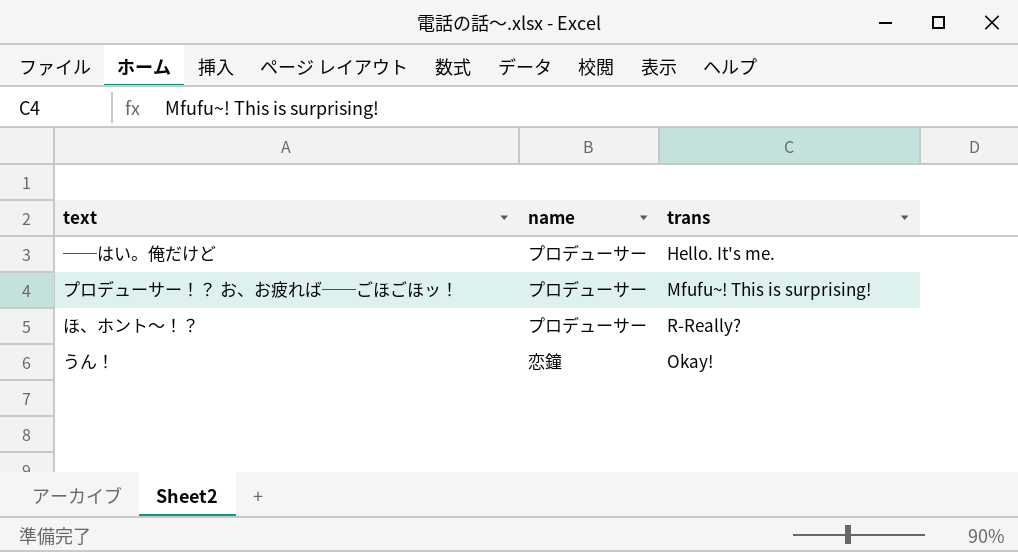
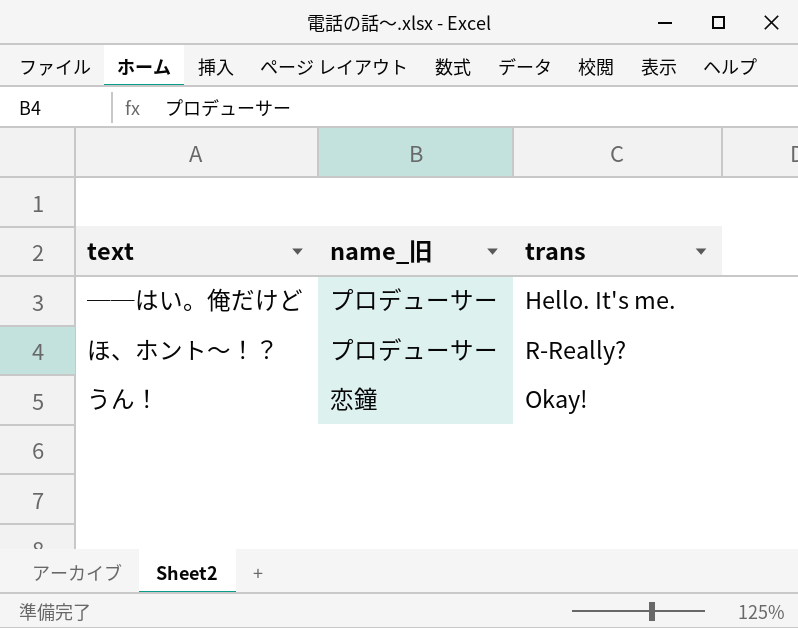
column name: name -> name_旧
row プロデューサー！？ お、お疲れば──ごほごほッ！: プロデューサー | Mfufu~! This is surprising! -> none

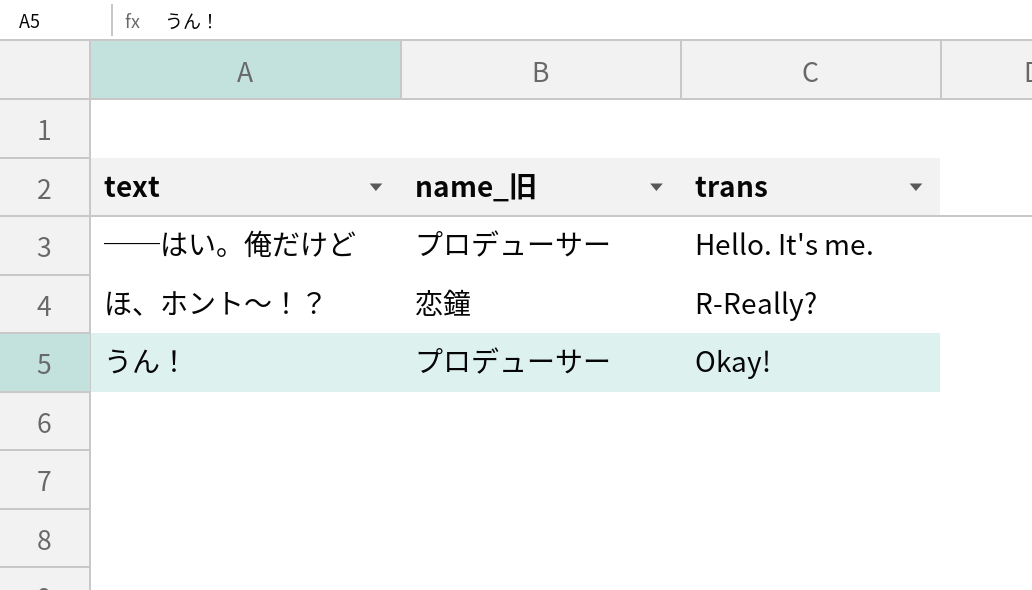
ほ、ホント～！？ | name_旧: プロデューサー -> 恋鐘
うん！ | name_旧: 恋鐘 -> プロデューサー

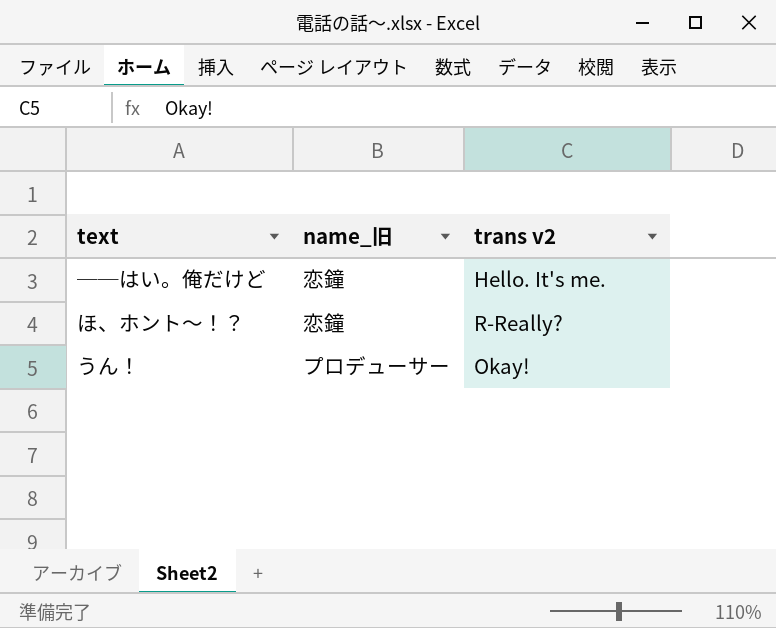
column name: trans -> trans v2
──はい。俺だけど | name_旧: プロデューサー -> 恋鐘

